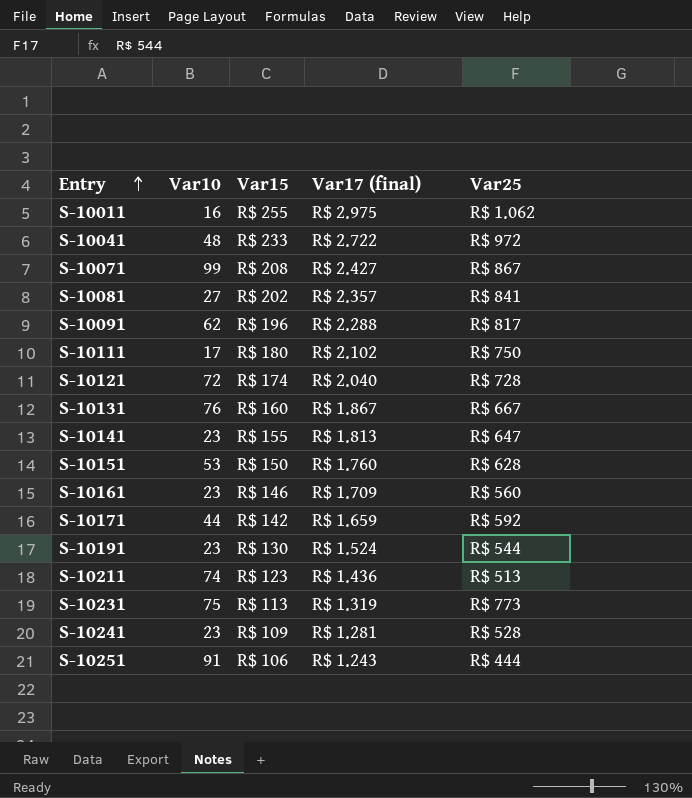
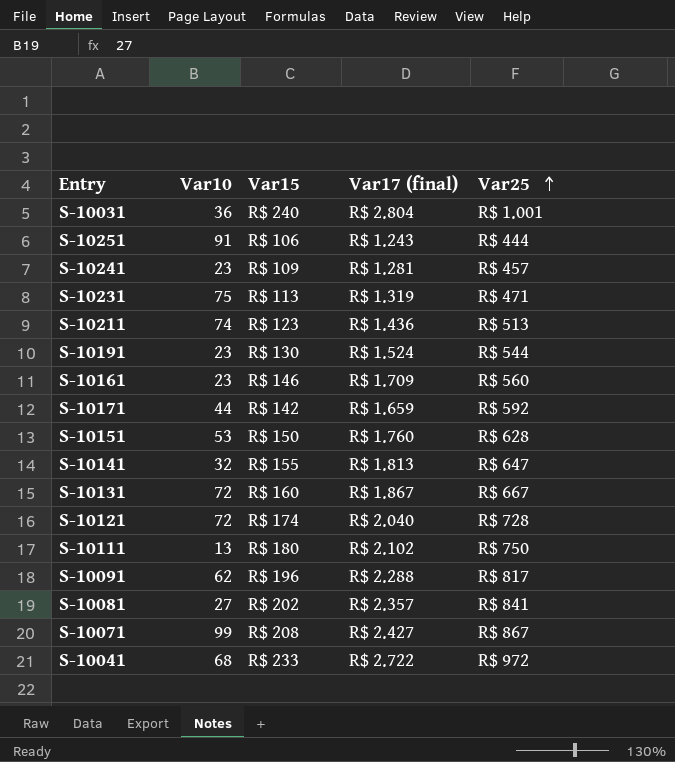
row order: Entry ascending -> Var25 ascending
row S-10011: 16 | R$ 255 | R$ 2.975 | R$ 1.062 -> none
row S-10031: none -> 36 | R$ 240 | R$ 2.804 | R$ 1.001
S-10241 | Var25: R$ 528 -> R$ 457
S-10231 | Var25: R$ 773 -> R$ 471
S-10141 | Var10: 23 -> 32
S-10131 | Var10: 76 -> 72
S-10111 | Var10: 17 -> 13
S-10041 | Var10: 48 -> 68

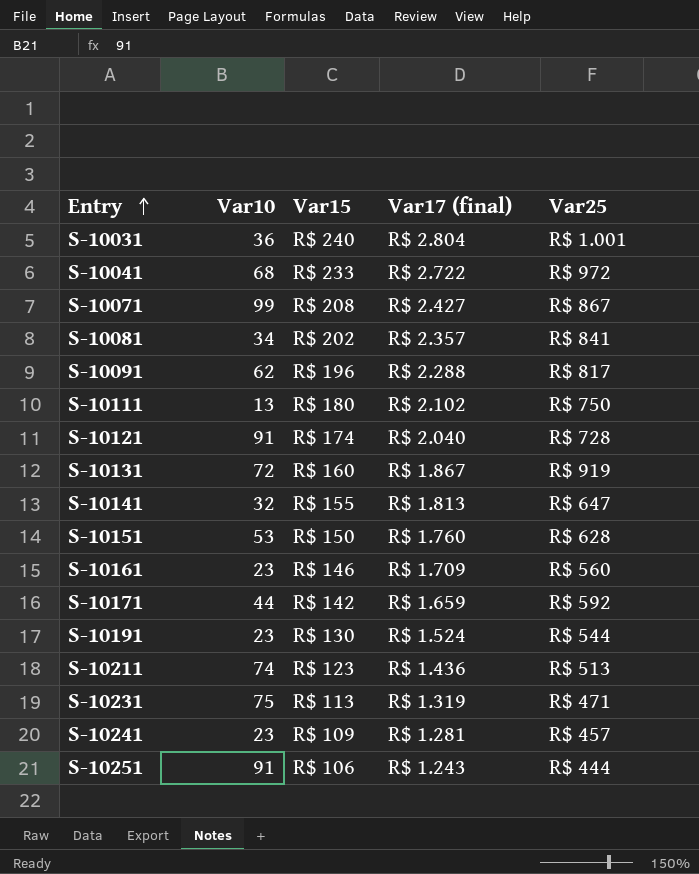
row order: Var25 ascending -> Entry ascending
S-10081 | Var10: 27 -> 34
S-10121 | Var10: 72 -> 91
S-10131 | Var25: R$ 667 -> R$ 919

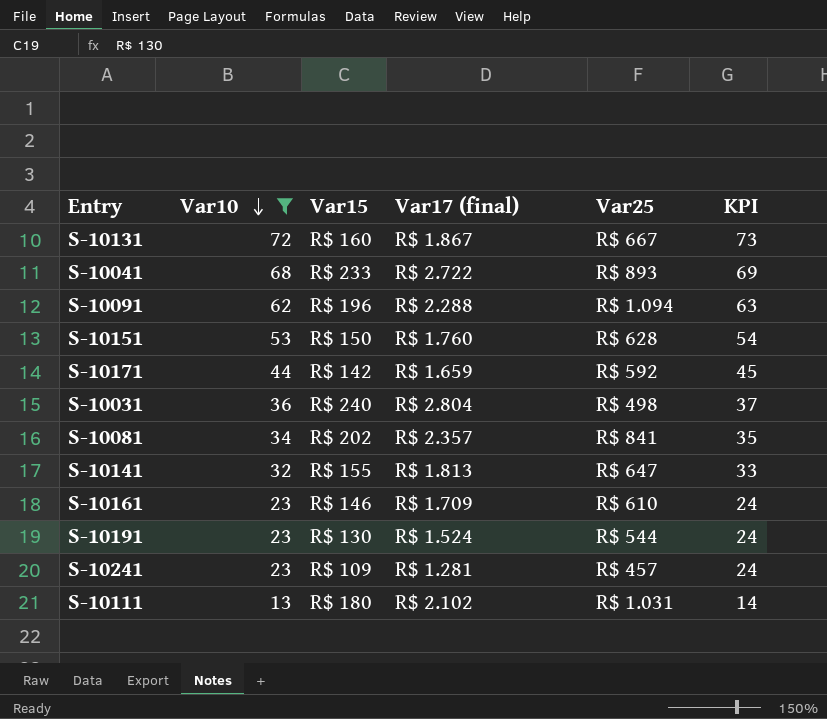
filter: none -> Var10 <= 72
row order: Entry ascending -> Var10 descending
column KPI | formula: none -> [Var10] + 1
S-10131 | Var25: R$ 919 -> R$ 667
S-10041 | Var25: R$ 972 -> R$ 893
S-10091 | Var25: R$ 817 -> R$ 1.094
S-10031 | Var25: R$ 1.001 -> R$ 498
S-10161 | Var25: R$ 560 -> R$ 610
S-10111 | Var25: R$ 750 -> R$ 1.031

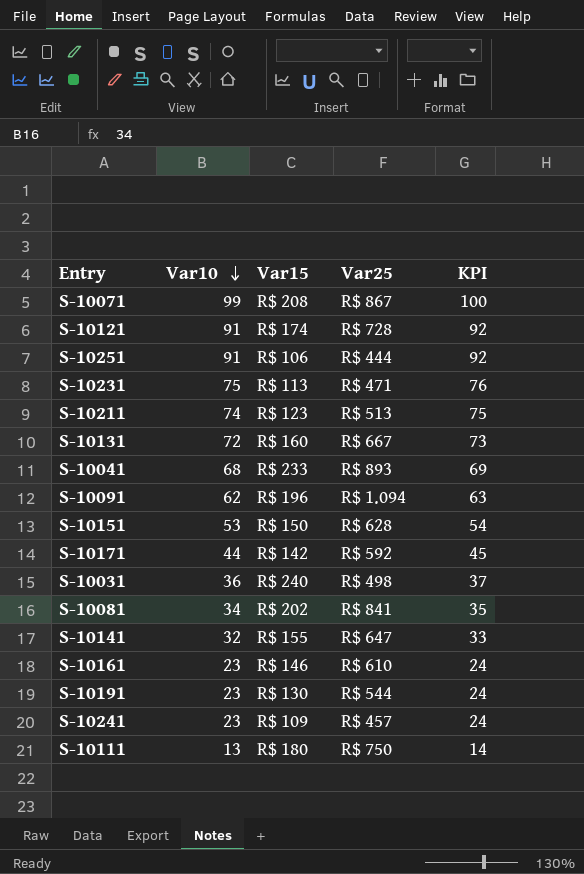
filter: Var10 <= 72 -> none
column Var17 (final) | position: 4 -> none
S-10111 | Var25: R$ 1.031 -> R$ 750

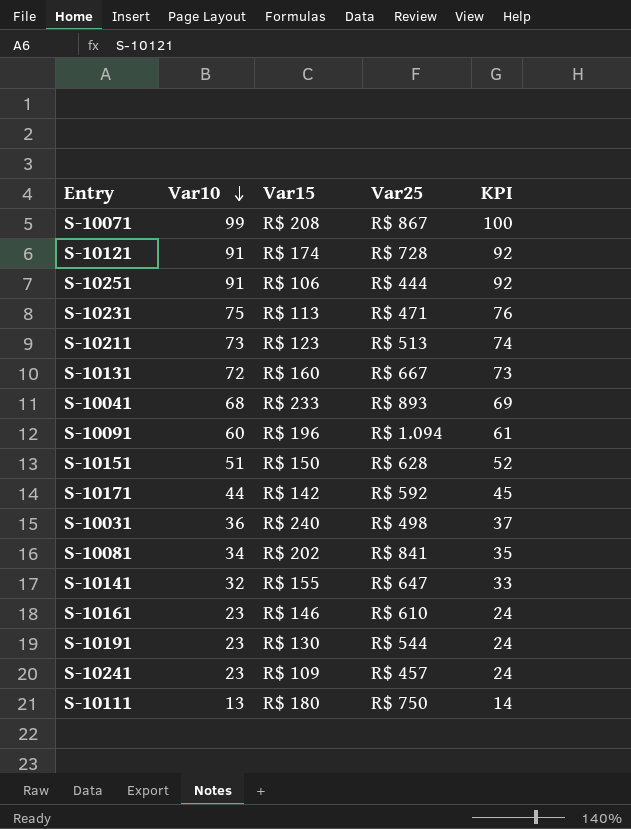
S-10211 | Var10: 74 -> 73
S-10211 | KPI: 75 -> 74
S-10091 | Var10: 62 -> 60
S-10091 | KPI: 63 -> 61
S-10151 | Var10: 53 -> 51
S-10151 | KPI: 54 -> 52

